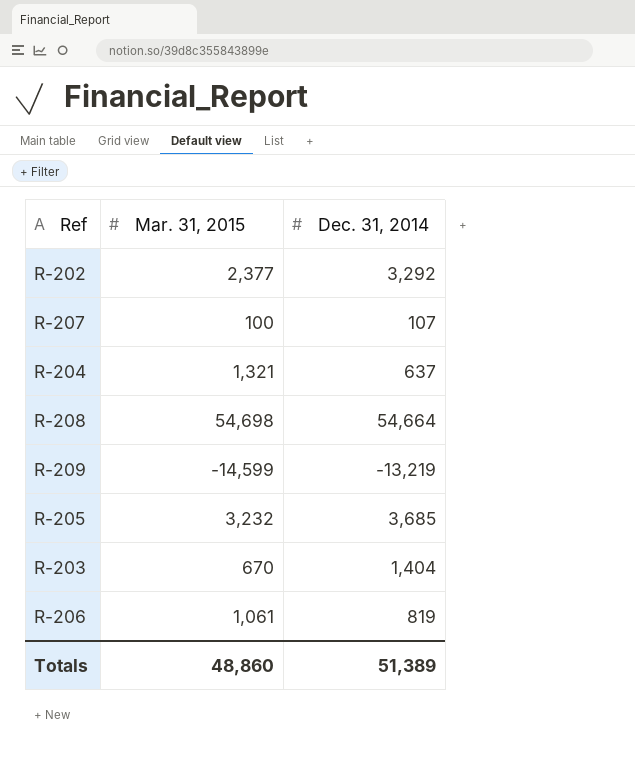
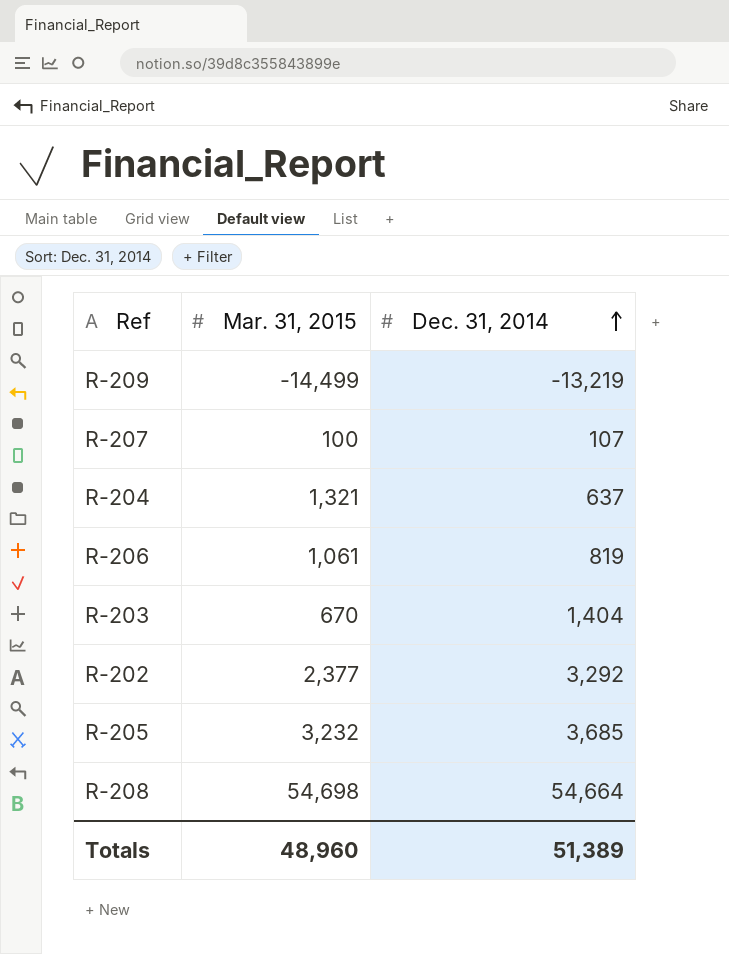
row order: none -> Dec. 31, 2014 ascending
R-209 | Mar. 31, 2015: -14,599 -> -14,499
Totals | Mar. 31, 2015: 48,860 -> 48,960

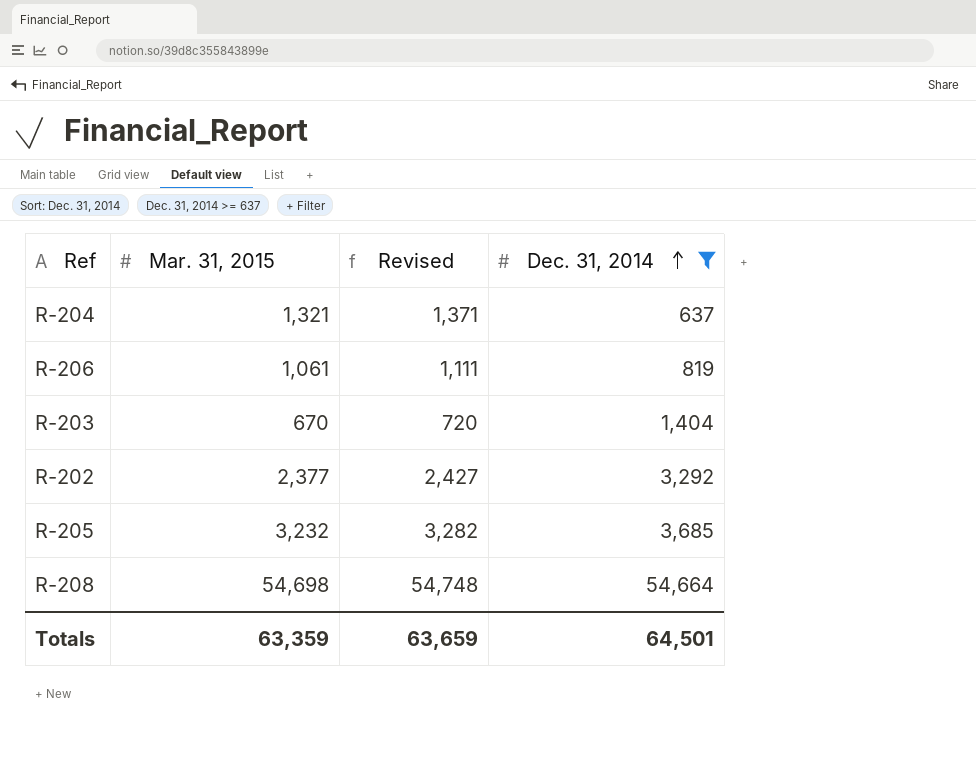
filter: none -> Dec. 31, 2014 >= 637
column Revised | formula: none -> [Mar. 31, 2015] + 50
Totals | Mar. 31, 2015: 48,960 -> 63,359
Totals | Dec. 31, 2014: 51,389 -> 64,501

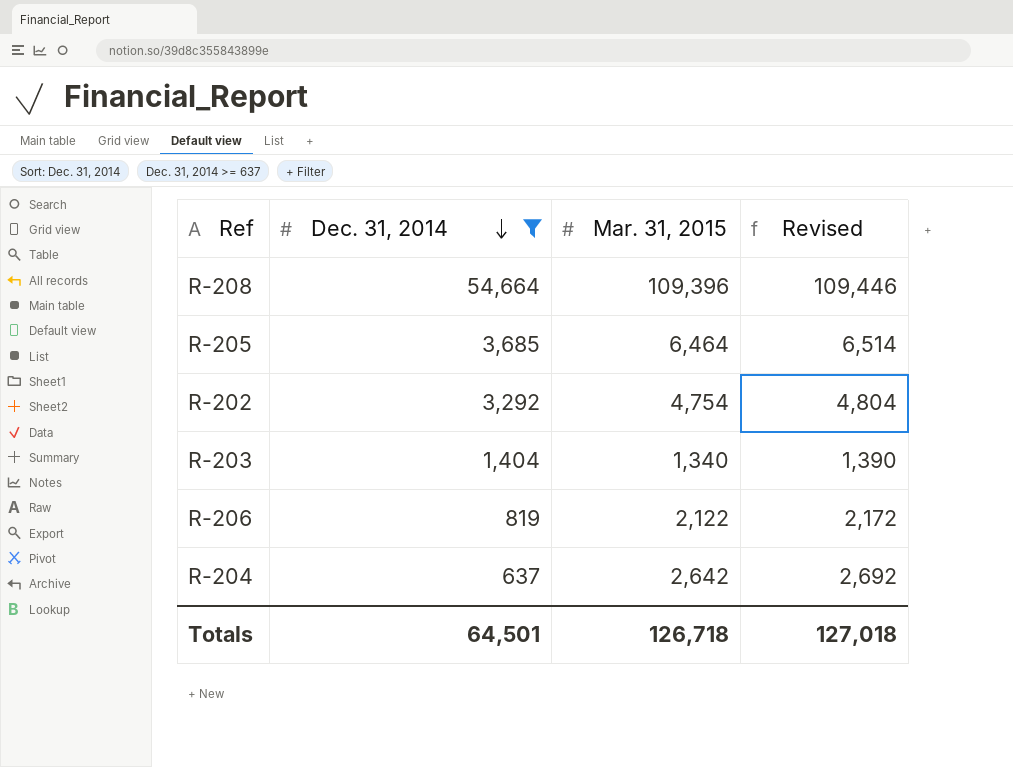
row order: Dec. 31, 2014 ascending -> Dec. 31, 2014 descending
column Dec. 31, 2014 | position: 4 -> 2
R-208 | Mar. 31, 2015: 54,698 -> 109,396
R-208 | Revised: 54,748 -> 109,446
R-205 | Mar. 31, 2015: 3,232 -> 6,464
R-205 | Revised: 3,282 -> 6,514
R-202 | Mar. 31, 2015: 2,377 -> 4,754
R-202 | Revised: 2,427 -> 4,804
R-203 | Mar. 31, 2015: 670 -> 1,340
R-203 | Revised: 720 -> 1,390
R-206 | Mar. 31, 2015: 1,061 -> 2,122
R-206 | Revised: 1,111 -> 2,172
R-204 | Mar. 31, 2015: 1,321 -> 2,642
R-204 | Revised: 1,371 -> 2,692
Totals | Mar. 31, 2015: 63,359 -> 126,718
Totals | Revised: 63,659 -> 127,018

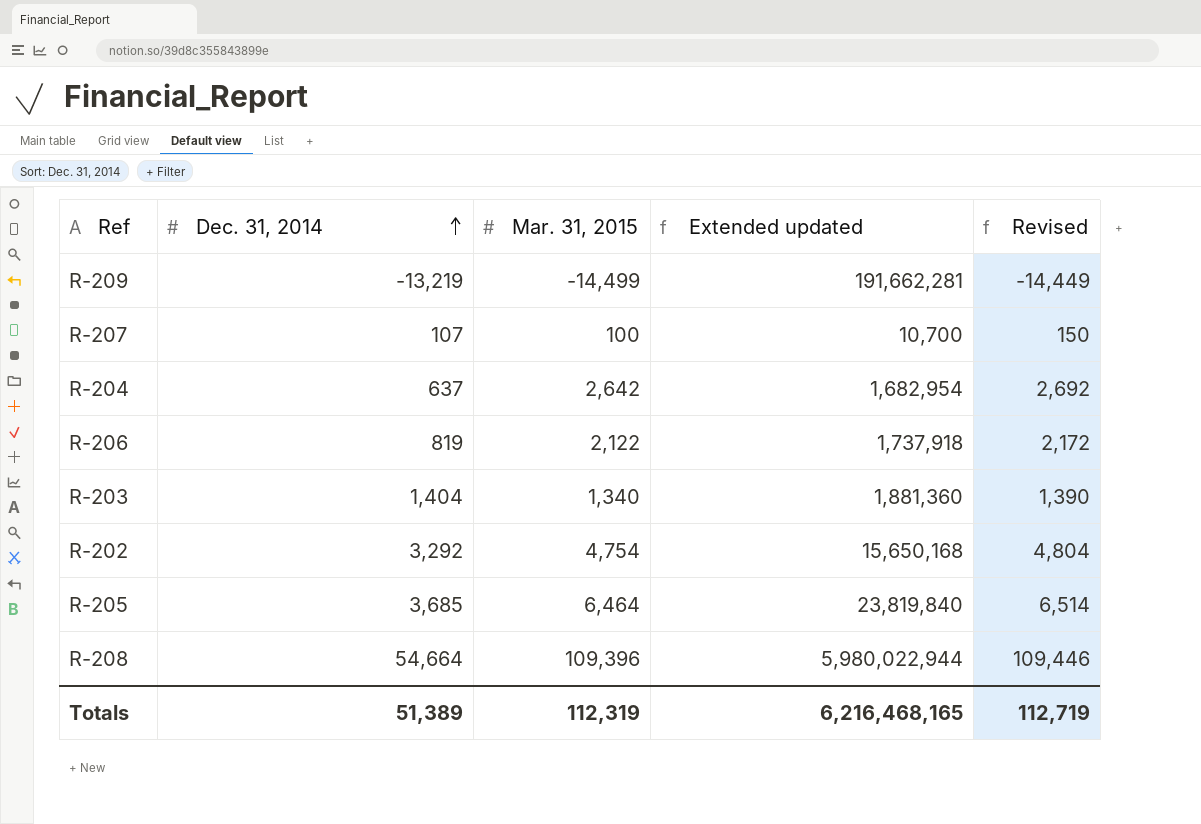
filter: Dec. 31, 2014 >= 637 -> none
row order: Dec. 31, 2014 descending -> Dec. 31, 2014 ascending
column Extended updated | formula: none -> [Dec. 31, 2014] * [Mar. 31, 2015]
Totals | Dec. 31, 2014: 64,501 -> 51,389
Totals | Mar. 31, 2015: 126,718 -> 112,319
Totals | Revised: 127,018 -> 112,719

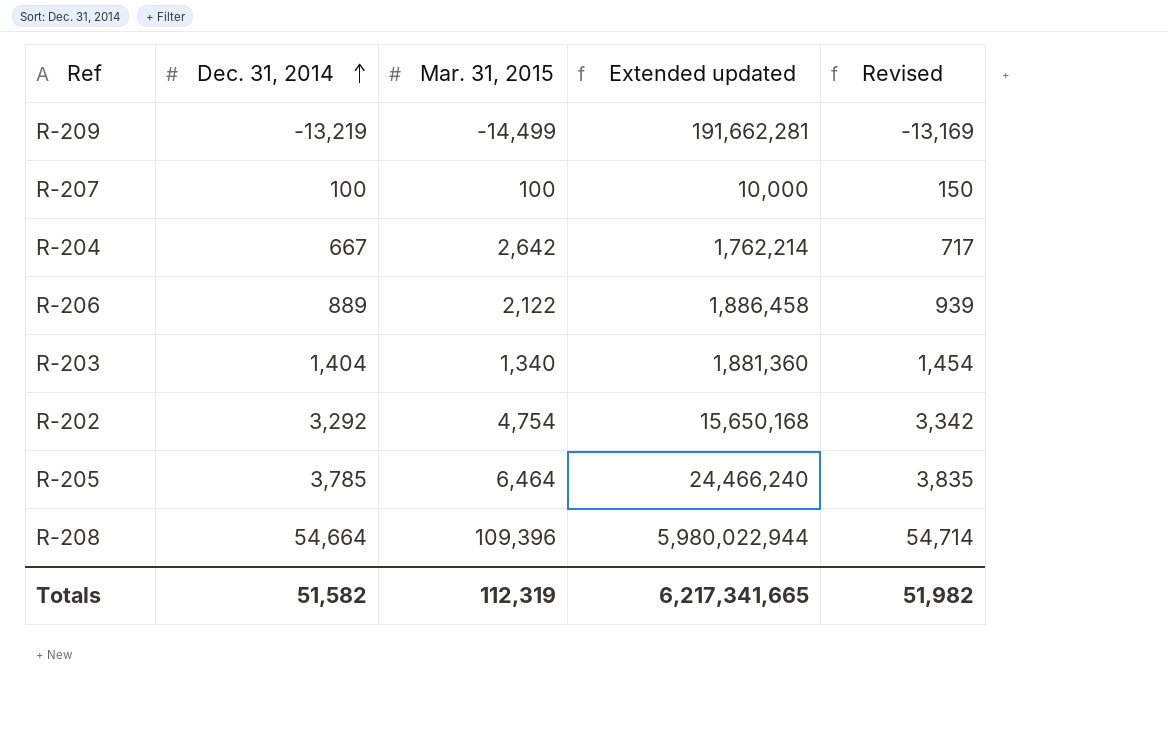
column Revised | formula: [Mar. 31, 2015] + 50 -> [Dec. 31, 2014] + 50
R-207 | Dec. 31, 2014: 107 -> 100
R-207 | Extended updated: 10,700 -> 10,000
R-204 | Dec. 31, 2014: 637 -> 667
R-204 | Extended updated: 1,682,954 -> 1,762,214
R-206 | Dec. 31, 2014: 819 -> 889
R-206 | Extended updated: 1,737,918 -> 1,886,458
R-205 | Dec. 31, 2014: 3,685 -> 3,785
R-205 | Extended updated: 23,819,840 -> 24,466,240
Totals | Dec. 31, 2014: 51,389 -> 51,582
Totals | Extended updated: 6,216,468,165 -> 6,217,341,665
Totals | Revised: 112,719 -> 51,982

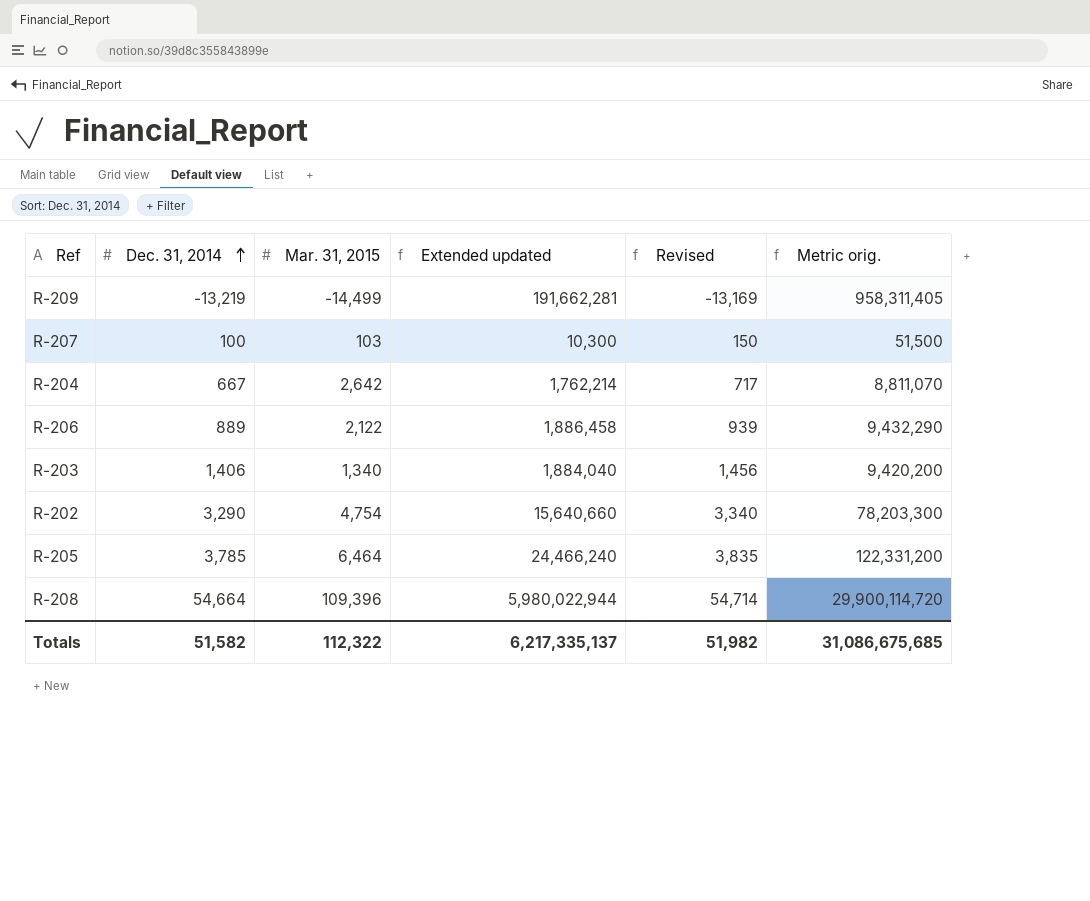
column Metric orig. | formula: none -> [Extended updated] * 5
R-207 | Mar. 31, 2015: 100 -> 103
R-207 | Extended updated: 10,000 -> 10,300
R-203 | Dec. 31, 2014: 1,404 -> 1,406
R-203 | Extended updated: 1,881,360 -> 1,884,040
R-203 | Revised: 1,454 -> 1,456
R-202 | Dec. 31, 2014: 3,292 -> 3,290
R-202 | Extended updated: 15,650,168 -> 15,640,660
R-202 | Revised: 3,342 -> 3,340
Totals | Mar. 31, 2015: 112,319 -> 112,322
Totals | Extended updated: 6,217,341,665 -> 6,217,335,137

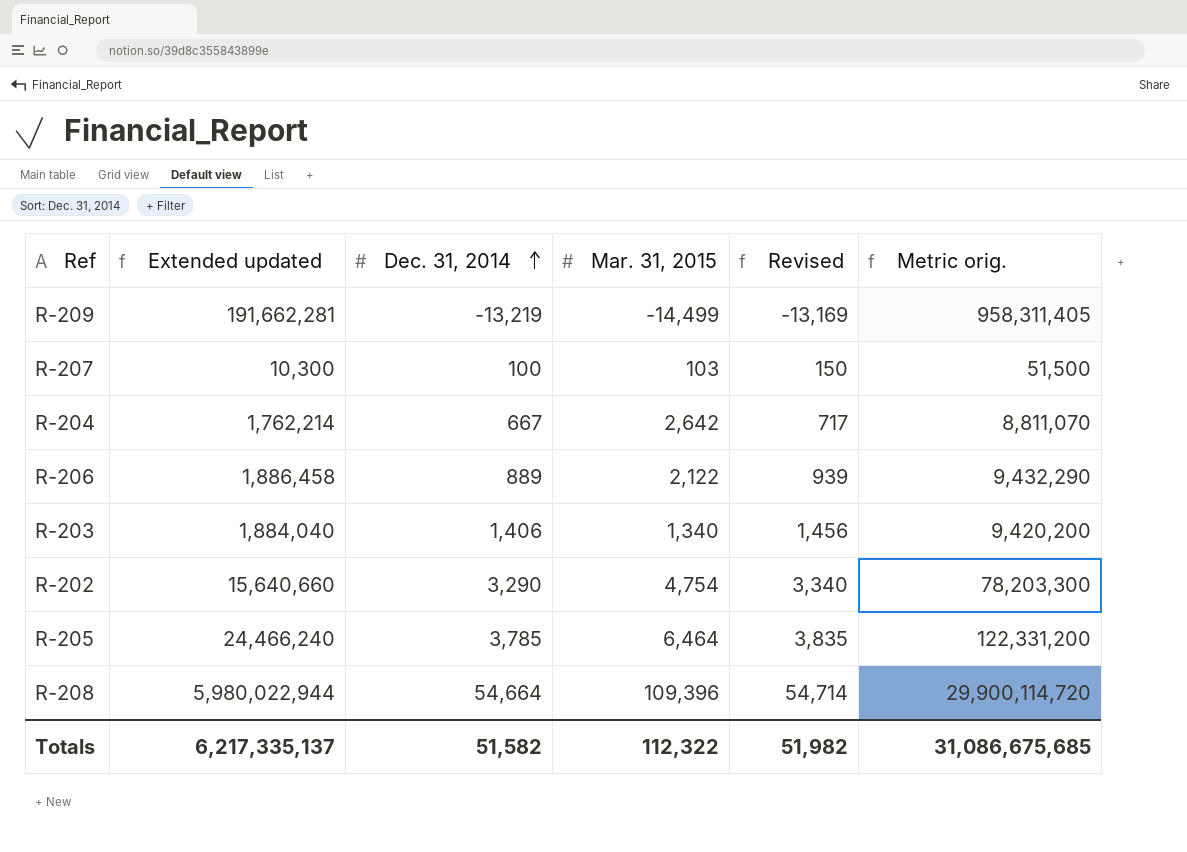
column Extended updated | position: 4 -> 2

